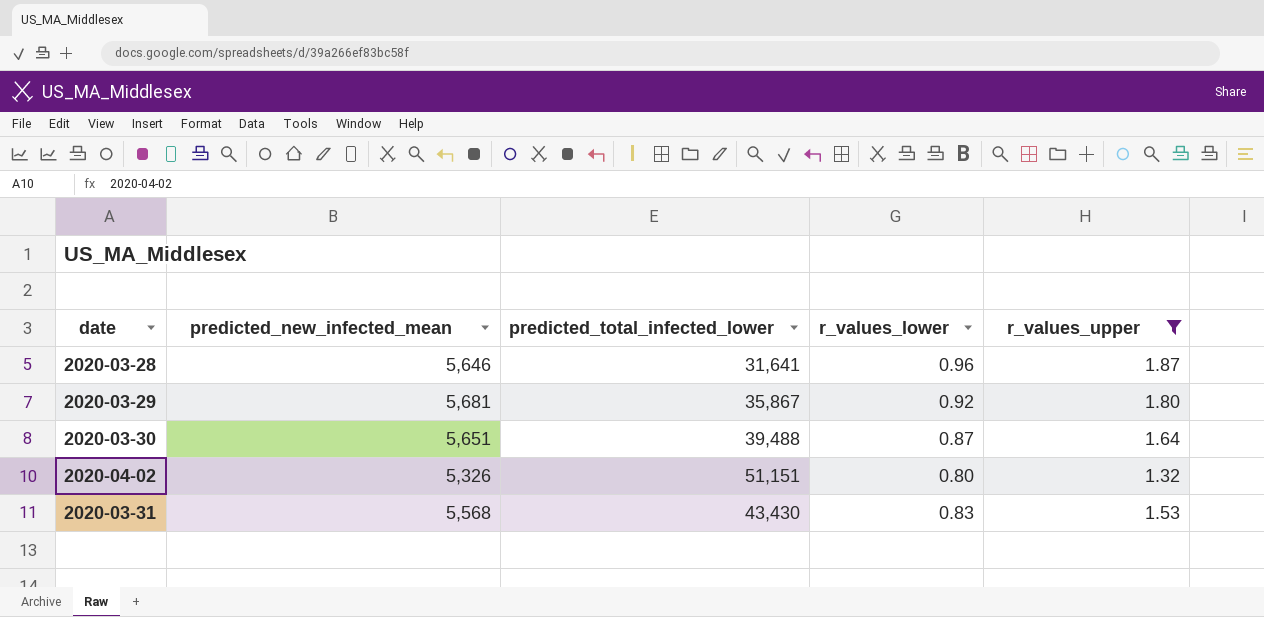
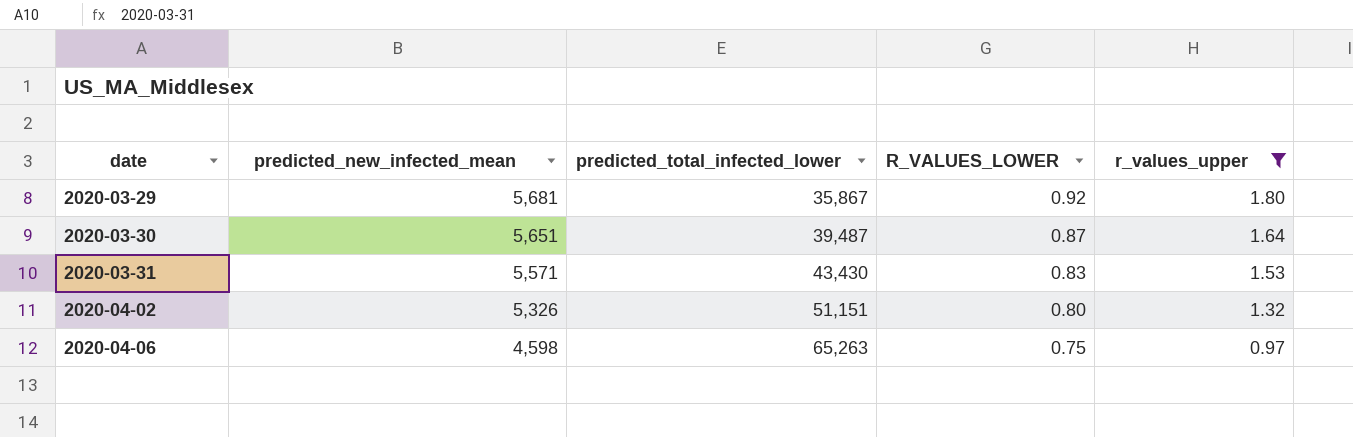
row order: none -> date ascending
column name: r_values_lower -> R_VALUES_LOWER
row 2020-03-28: 5,646 | 31,641 | 0.96 | 1.87 -> none
2020-03-30 | predicted_total_infected_lower: 39,488 -> 39,487
2020-03-31 | predicted_new_infected_mean: 5,568 -> 5,571
row 2020-04-06: none -> 4,598 | 65,263 | 0.75 | 0.97

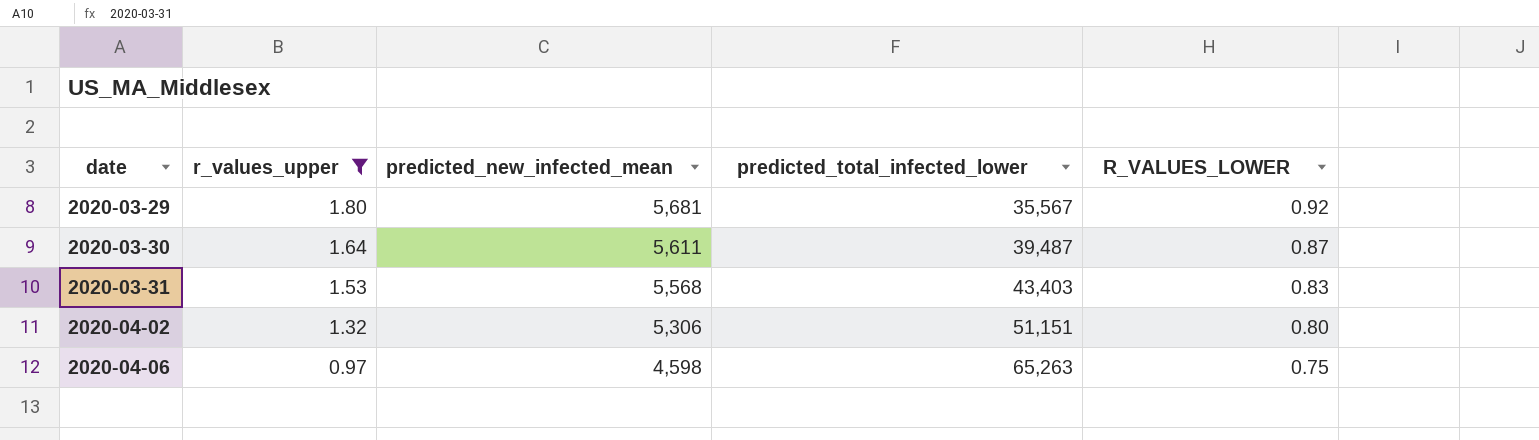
column r_values_upper | position: 5 -> 2
2020-03-29 | predicted_total_infected_lower: 35,867 -> 35,567
2020-03-30 | predicted_new_infected_mean: 5,651 -> 5,611
2020-03-31 | predicted_new_infected_mean: 5,571 -> 5,568
2020-03-31 | predicted_total_infected_lower: 43,430 -> 43,403
2020-04-02 | predicted_new_infected_mean: 5,326 -> 5,306

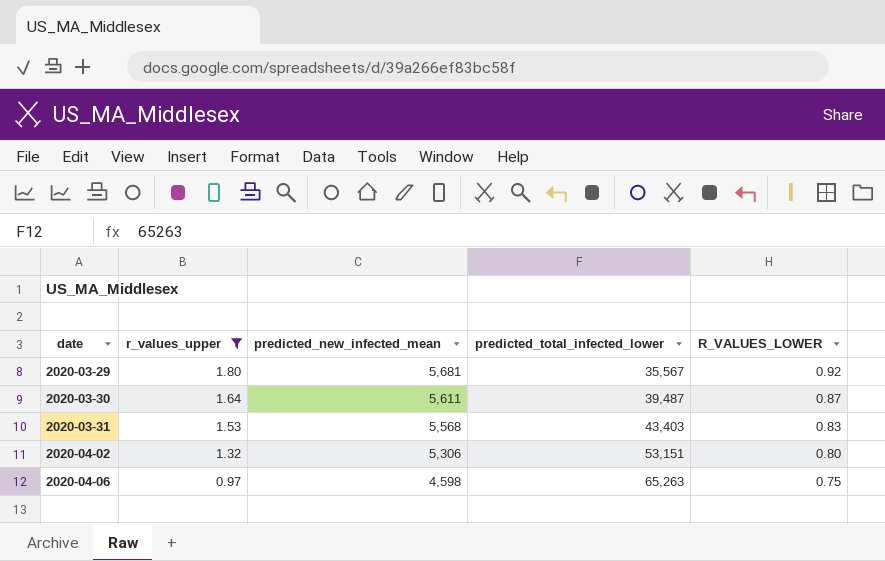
2020-04-02 | predicted_total_infected_lower: 51,151 -> 53,151

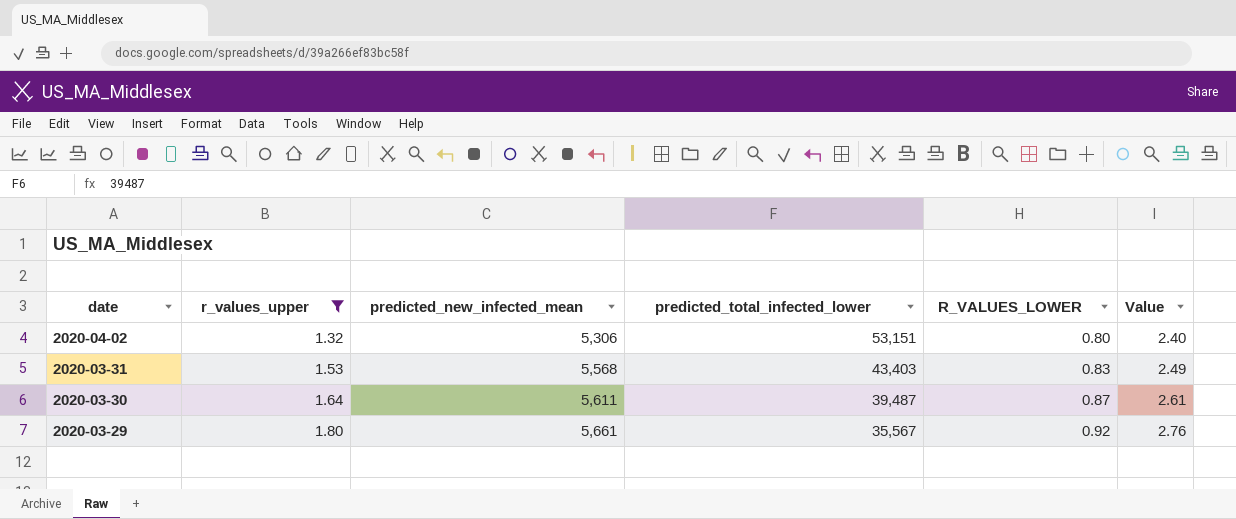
row order: date ascending -> date descending
column Value | formula: none -> [R_VALUES_LOWER] * 3
row 2020-04-06: 0.97 | 4,598 | 65,263 | 0.75 -> none
2020-03-29 | predicted_new_infected_mean: 5,681 -> 5,661

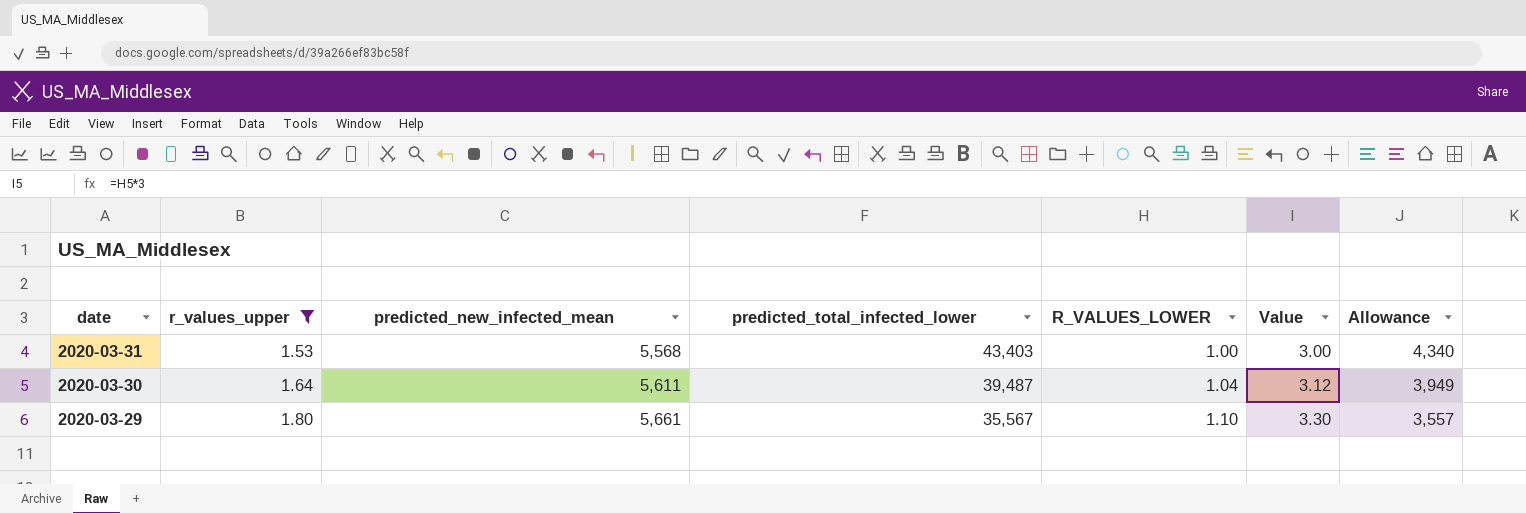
column Allowance | formula: none -> [predicted_total_infected_lower] * 0.1
row 2020-04-02: 1.32 | 5,306 | 53,151 | 0.80 | 2.40 -> none
2020-03-31 | R_VALUES_LOWER: 0.83 -> 1.00
2020-03-31 | Value: 2.49 -> 3.00
2020-03-30 | R_VALUES_LOWER: 0.87 -> 1.04
2020-03-30 | Value: 2.61 -> 3.12
2020-03-29 | R_VALUES_LOWER: 0.92 -> 1.10
2020-03-29 | Value: 2.76 -> 3.30

